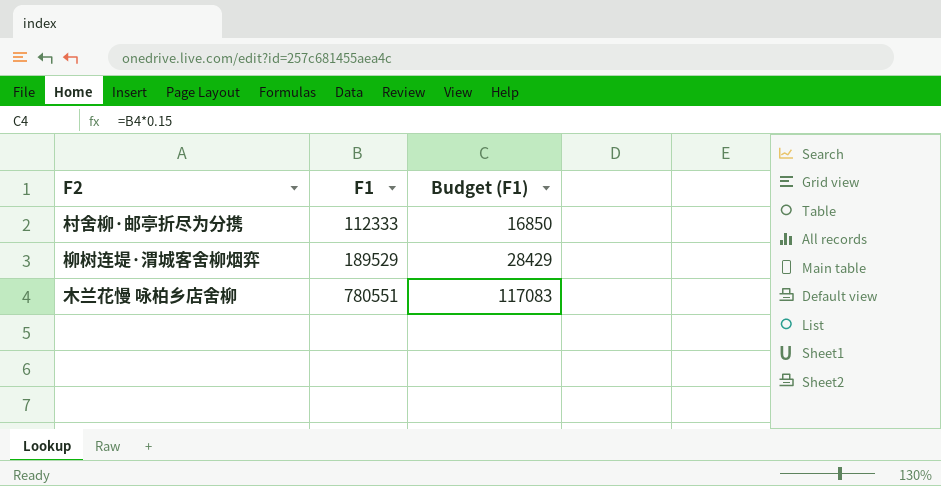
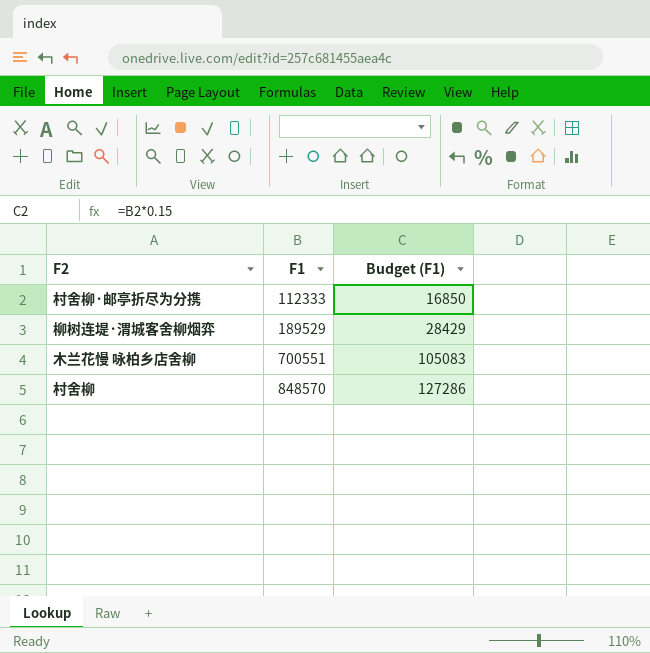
木兰花慢 咏柏乡店舍柳 | F1: 780551 -> 700551
木兰花慢 咏柏乡店舍柳 | Budget (F1): 117083 -> 105083
row 村舍柳: none -> 848570 | 127286

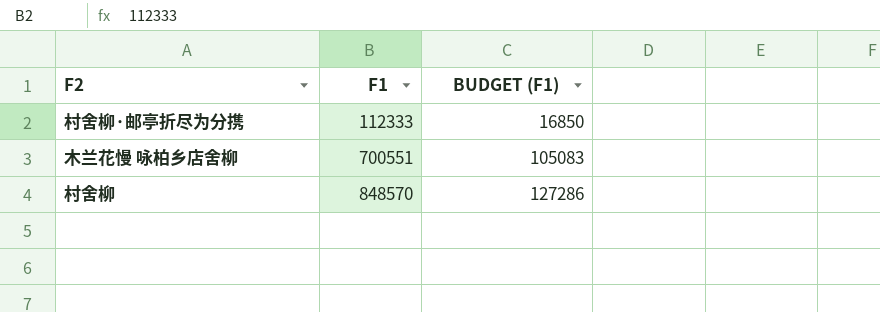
column name: Budget (F1) -> BUDGET (F1)
row 柳树连堤·渭城客舍柳烟弈: 189529 | 28429 -> none

